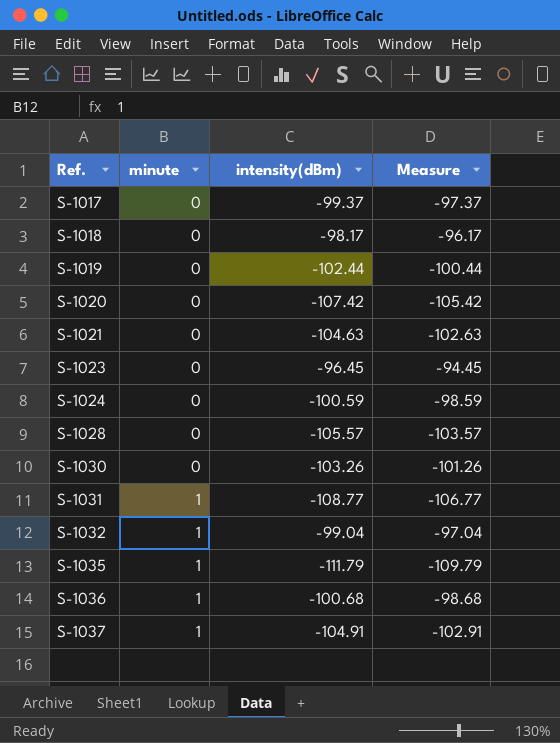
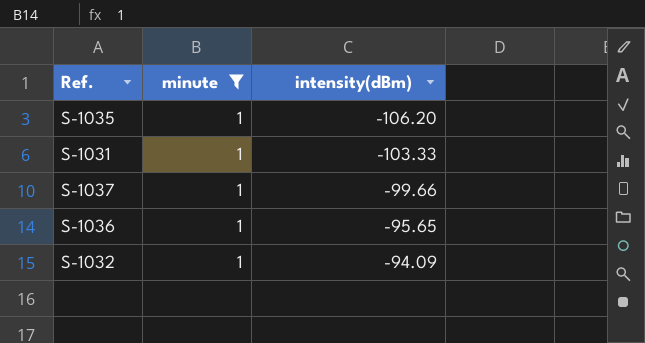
filter: none -> minute = 1
row order: Ref. ascending -> intensity(dBm) ascending
column Measure | formula: [intensity(dBm)] + 2 -> none
S-1035 | intensity(dBm): -111.79 -> -106.20
S-1031 | intensity(dBm): -108.77 -> -103.33
S-1037 | intensity(dBm): -104.91 -> -99.66
S-1036 | intensity(dBm): -100.68 -> -95.65
S-1032 | intensity(dBm): -99.04 -> -94.09

